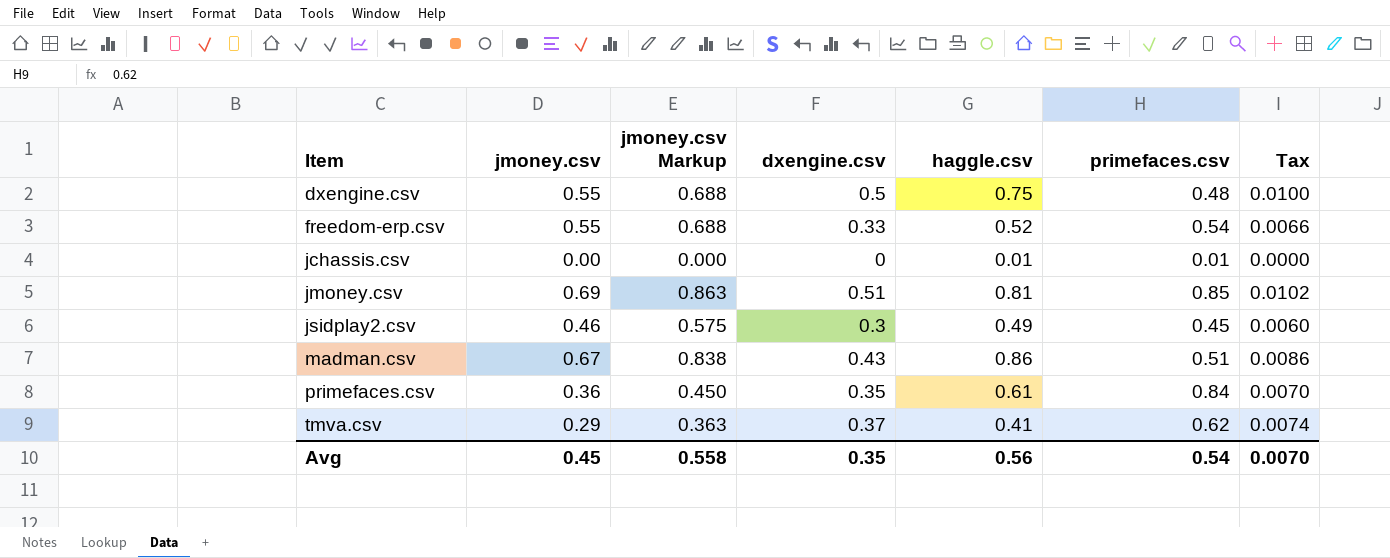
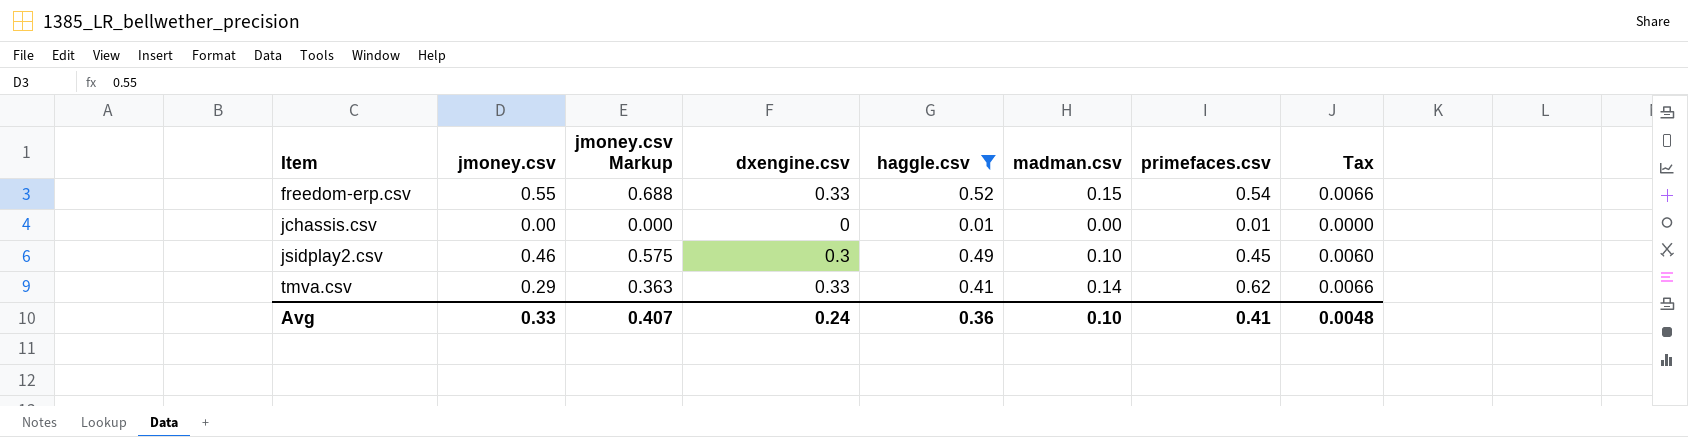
filter: none -> haggle.csv <= 0.52
column madman.csv | position: none -> 6
tmva.csv | dxengine.csv: 0.37 -> 0.33
tmva.csv | Tax: 0.0074 -> 0.0066
Avg | jmoney.csv: 0.45 -> 0.33
Avg | jmoney.csv Markup: 0.558 -> 0.407
Avg | dxengine.csv: 0.35 -> 0.24
Avg | haggle.csv: 0.56 -> 0.36
Avg | primefaces.csv: 0.54 -> 0.41
Avg | Tax: 0.0070 -> 0.0048

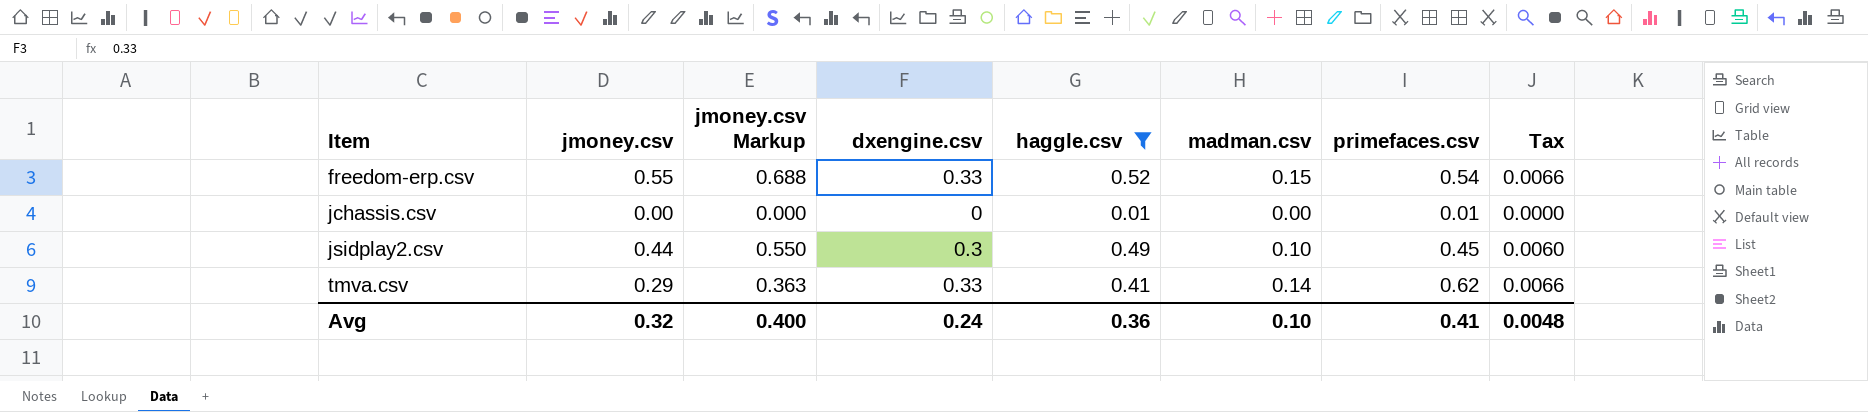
jsidplay2.csv | jmoney.csv: 0.46 -> 0.44
jsidplay2.csv | jmoney.csv Markup: 0.575 -> 0.550
Avg | jmoney.csv: 0.33 -> 0.32
Avg | jmoney.csv Markup: 0.407 -> 0.400

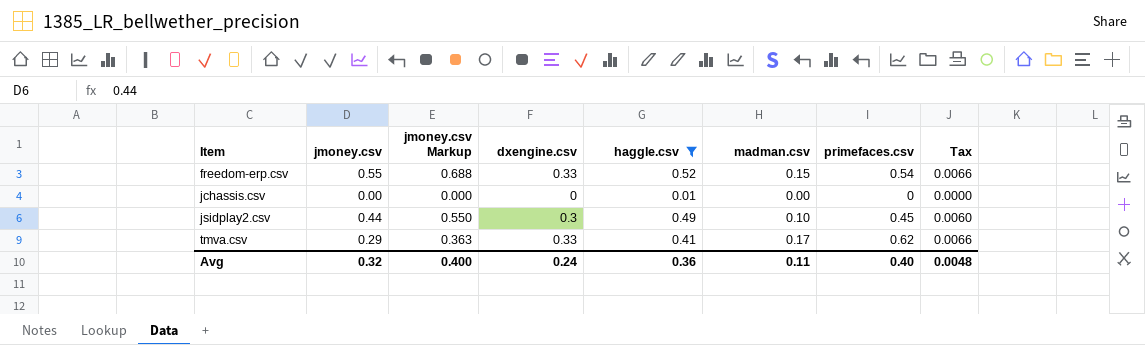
jchassis.csv | primefaces.csv: 0.01 -> 0
tmva.csv | madman.csv: 0.14 -> 0.17
Avg | madman.csv: 0.10 -> 0.11
Avg | primefaces.csv: 0.41 -> 0.40

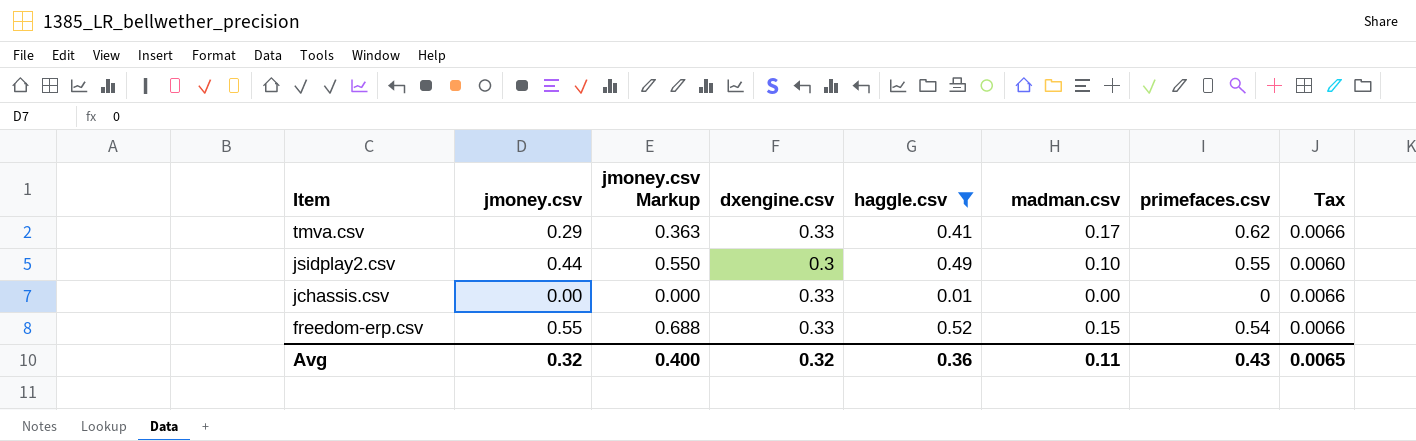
row order: Item ascending -> Item descending
jsidplay2.csv | primefaces.csv: 0.45 -> 0.55
jchassis.csv | dxengine.csv: 0 -> 0.33
jchassis.csv | Tax: 0.0000 -> 0.0066
Avg | dxengine.csv: 0.24 -> 0.32
Avg | primefaces.csv: 0.40 -> 0.43
Avg | Tax: 0.0048 -> 0.0065

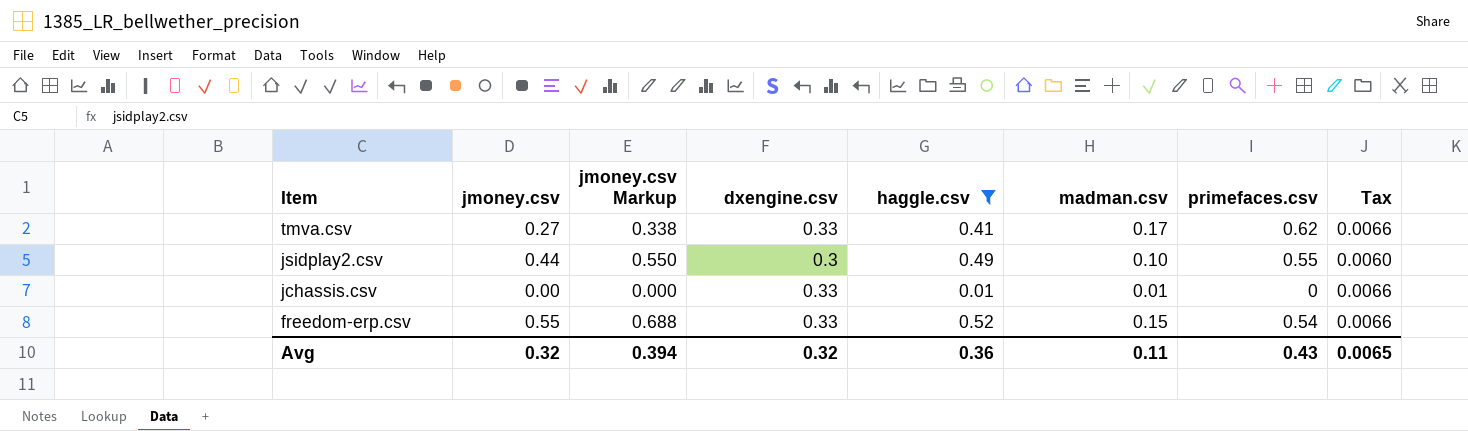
tmva.csv | jmoney.csv: 0.29 -> 0.27
tmva.csv | jmoney.csv Markup: 0.363 -> 0.338
jchassis.csv | madman.csv: 0.00 -> 0.01
Avg | jmoney.csv Markup: 0.400 -> 0.394

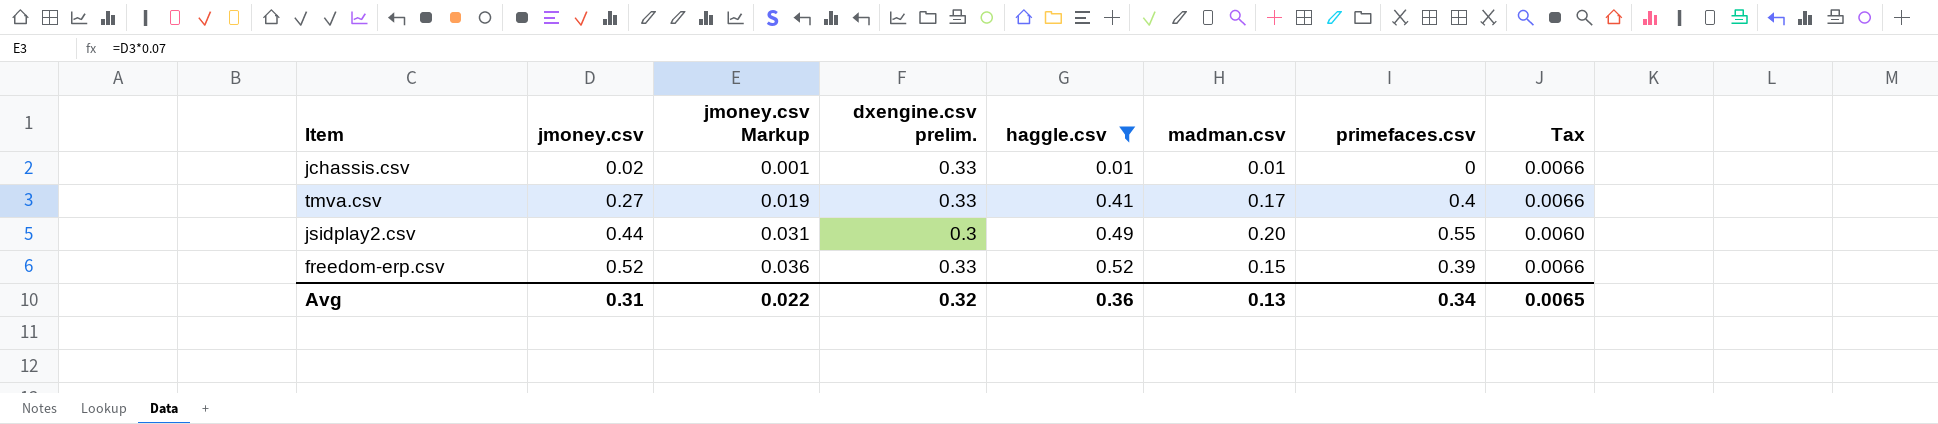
row order: Item descending -> jmoney.csv ascending
column jmoney.csv Markup | formula: [jmoney.csv] * 1.25 -> [jmoney.csv] * 0.07
column name: dxengine.csv -> dxengine.csv prelim.
jchassis.csv | jmoney.csv: 0.00 -> 0.02
tmva.csv | primefaces.csv: 0.62 -> 0.4
jsidplay2.csv | madman.csv: 0.10 -> 0.20
freedom-erp.csv | jmoney.csv: 0.55 -> 0.52
freedom-erp.csv | primefaces.csv: 0.54 -> 0.39
Avg | jmoney.csv: 0.32 -> 0.31
Avg | jmoney.csv Markup: 0.394 -> 0.022
Avg | madman.csv: 0.11 -> 0.13
Avg | primefaces.csv: 0.43 -> 0.34

